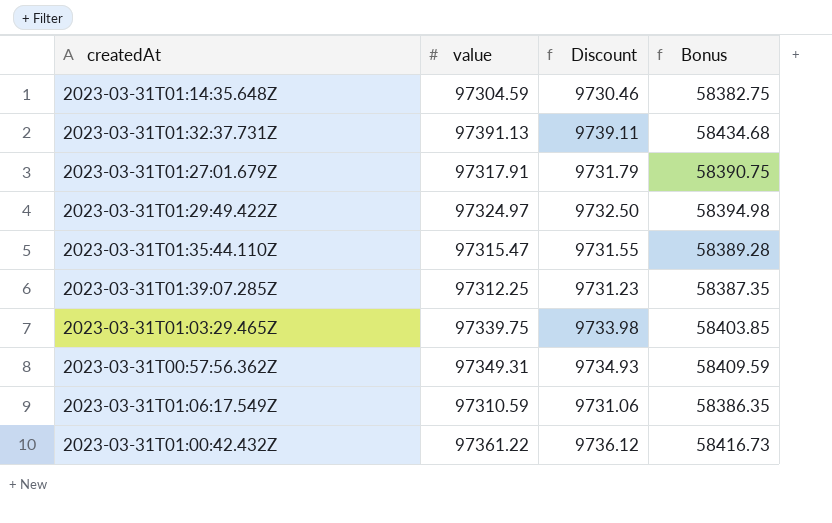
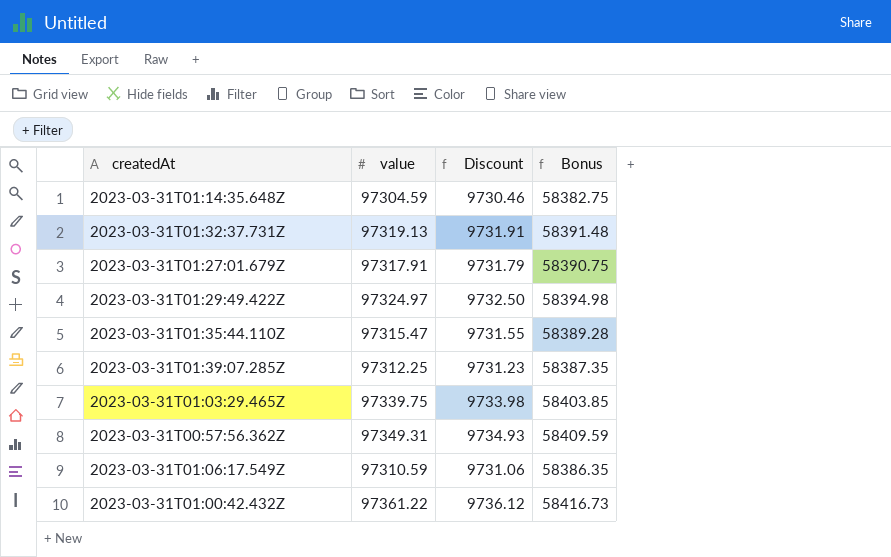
2023-03-31T01:32:37.731Z | value: 97391.13 -> 97319.13
2023-03-31T01:32:37.731Z | Discount: 9739.11 -> 9731.91
2023-03-31T01:32:37.731Z | Bonus: 58434.68 -> 58391.48

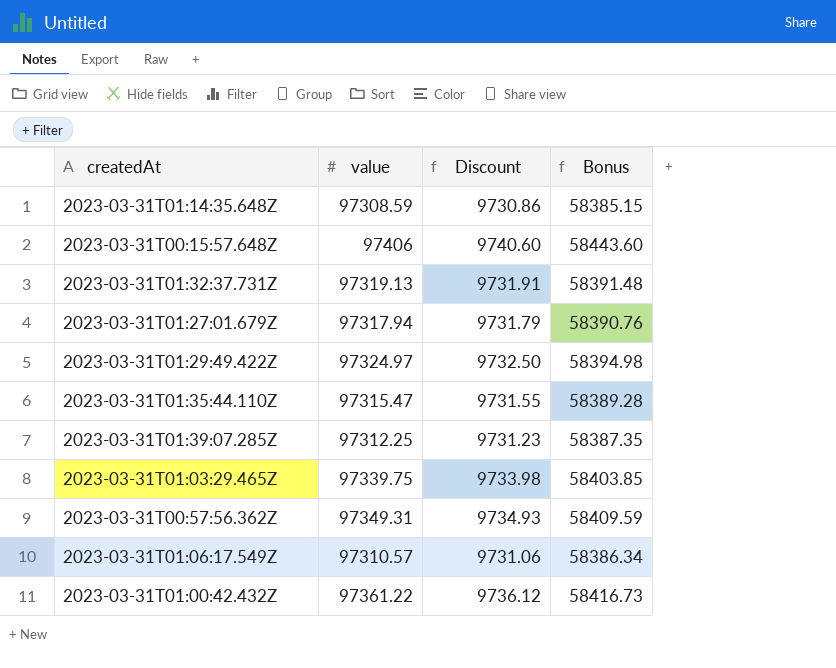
2023-03-31T01:14:35.648Z | value: 97304.59 -> 97308.59
2023-03-31T01:14:35.648Z | Discount: 9730.46 -> 9730.86
2023-03-31T01:14:35.648Z | Bonus: 58382.75 -> 58385.15
row 2023-03-31T00:15:57.648Z: none -> 97406 | 9740.60 | 58443.60
2023-03-31T01:27:01.679Z | value: 97317.91 -> 97317.94
2023-03-31T01:27:01.679Z | Bonus: 58390.75 -> 58390.76
2023-03-31T01:06:17.549Z | value: 97310.59 -> 97310.57
2023-03-31T01:06:17.549Z | Bonus: 58386.35 -> 58386.34

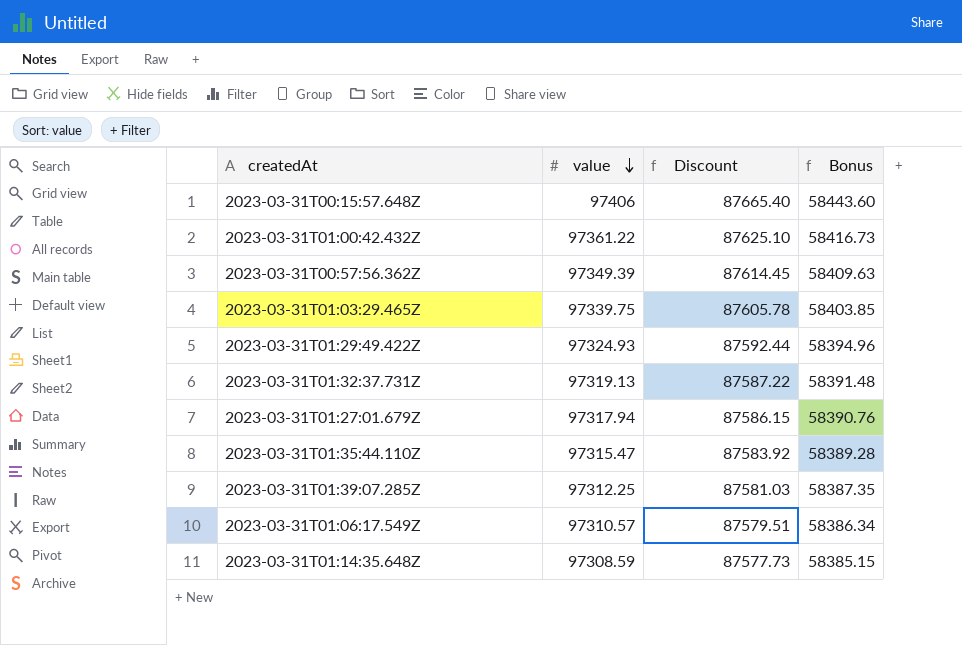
row order: none -> value descending
column Discount | formula: [value] * 0.1 -> [value] * 0.9
2023-03-31T00:57:56.362Z | value: 97349.31 -> 97349.39
2023-03-31T00:57:56.362Z | Bonus: 58409.59 -> 58409.63
2023-03-31T01:29:49.422Z | value: 97324.97 -> 97324.93
2023-03-31T01:29:49.422Z | Bonus: 58394.98 -> 58394.96

